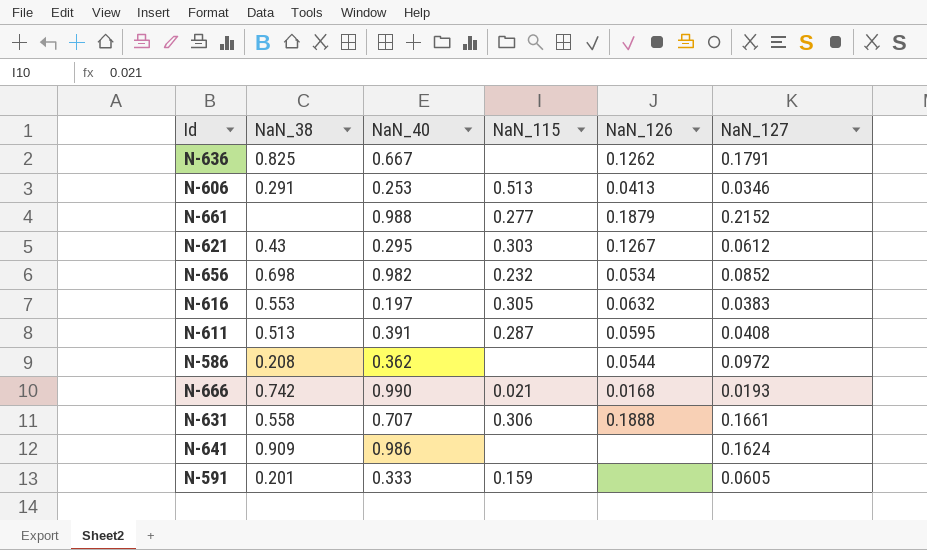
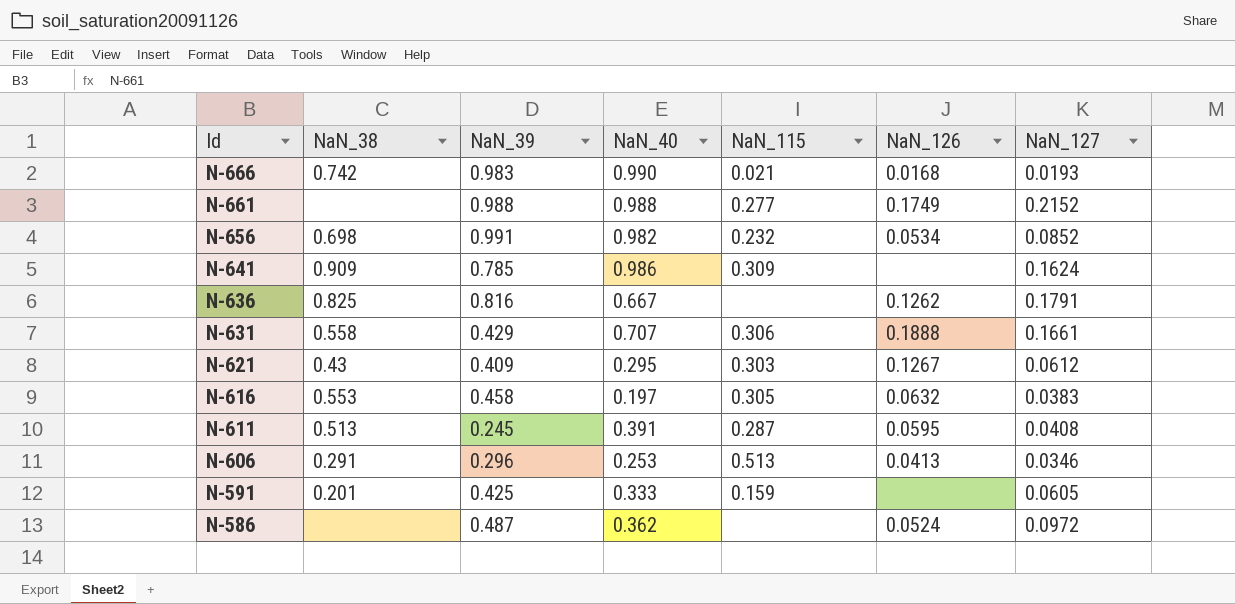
row order: none -> Id descending
column NaN_39 | position: none -> 3
N-661 | NaN_126: 0.1879 -> 0.1749
N-641 | NaN_115: none -> 0.309
N-586 | NaN_38: 0.208 -> none
N-586 | NaN_126: 0.0544 -> 0.0524

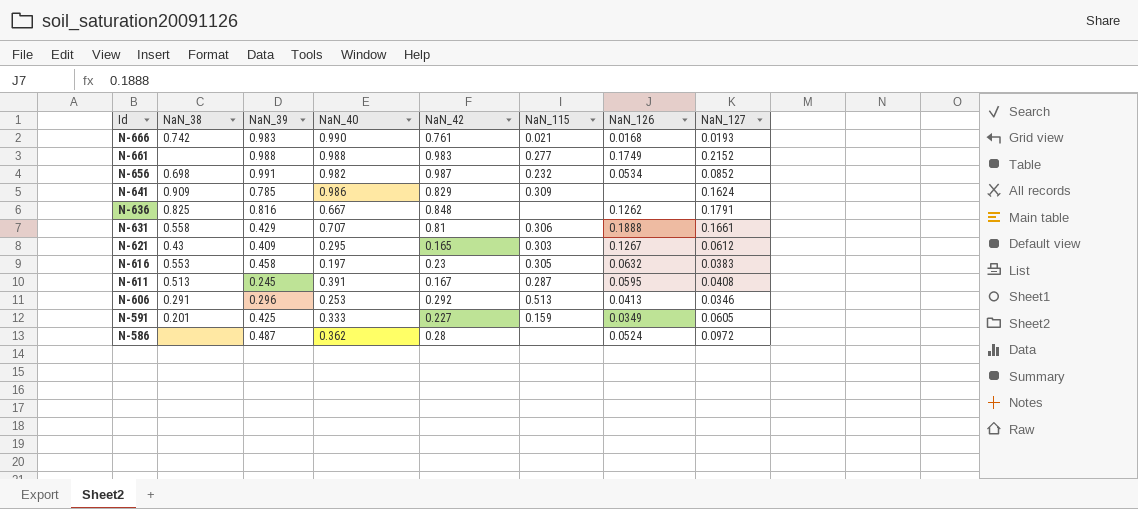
column NaN_42 | position: none -> 5
N-591 | NaN_126: none -> 0.0349

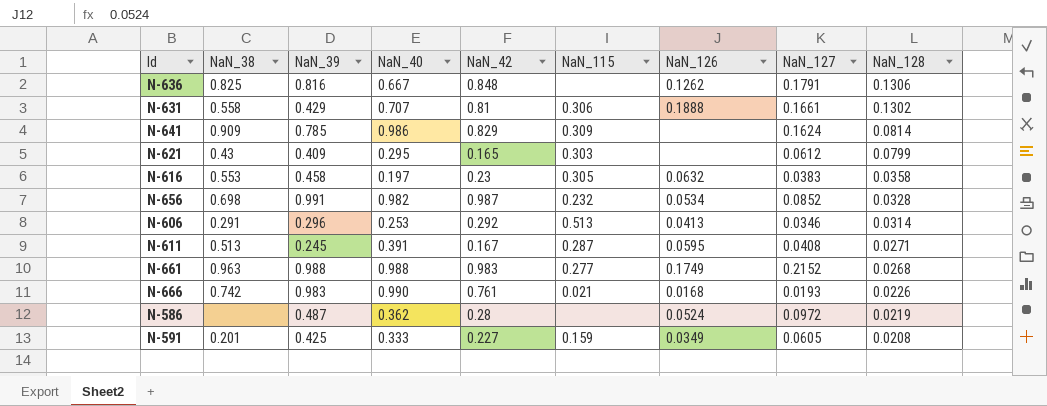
row order: Id descending -> NaN_128 descending
column NaN_128 | position: none -> 9
N-621 | NaN_126: 0.1267 -> none
N-661 | NaN_38: none -> 0.963

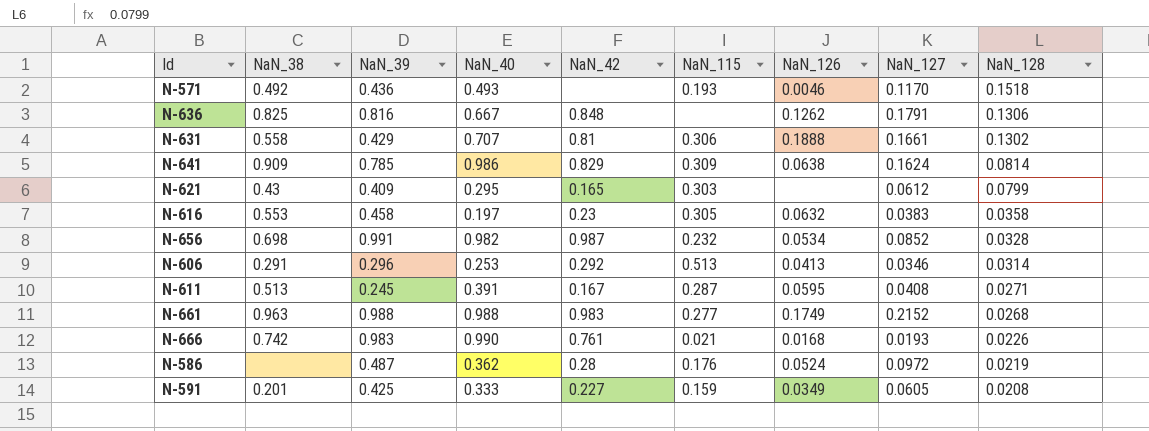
row N-571: none -> 0.492 | 0.436 | 0.493 | none | 0.193 | 0.0046 | 0.1170 | 0.1518
N-641 | NaN_126: none -> 0.0638
N-586 | NaN_115: none -> 0.176

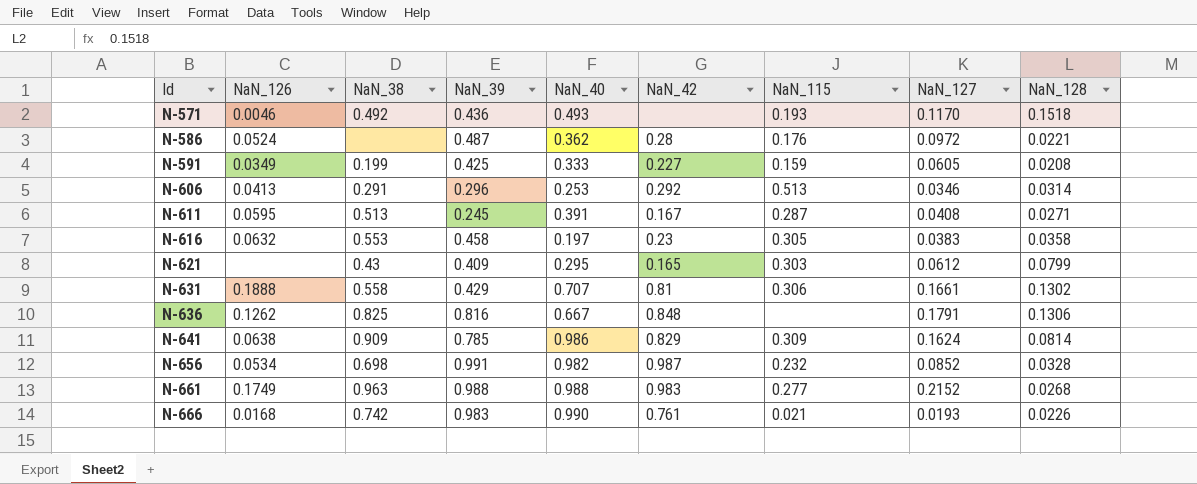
row order: NaN_128 descending -> Id ascending
column NaN_126 | position: 7 -> 2
N-586 | NaN_128: 0.0219 -> 0.0221
N-591 | NaN_38: 0.201 -> 0.199

